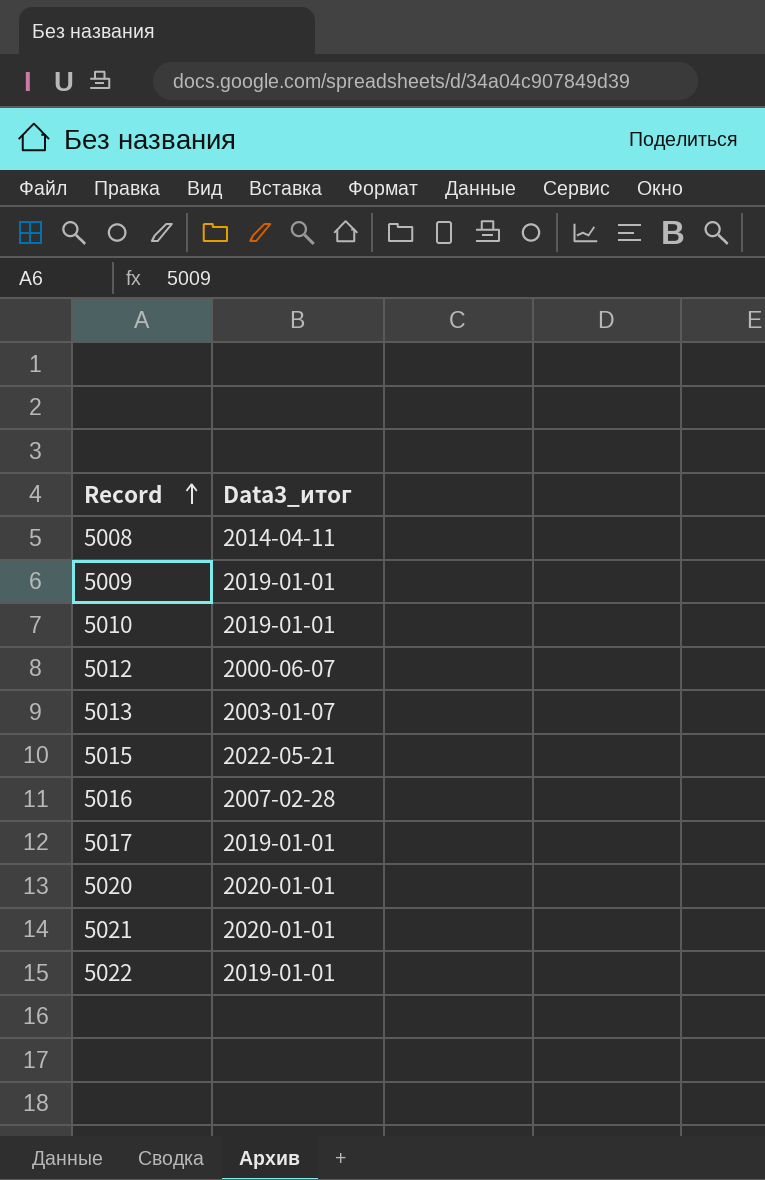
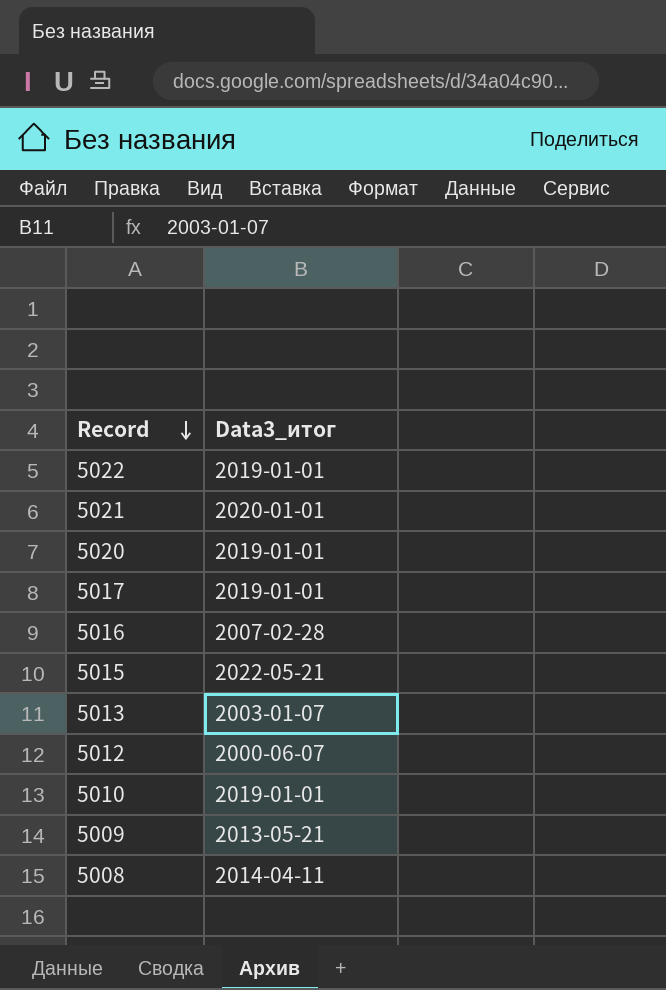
row order: Record ascending -> Record descending
5020 | Data3_итог: 2020-01-01 -> 2019-01-01
5009 | Data3_итог: 2019-01-01 -> 2013-05-21

